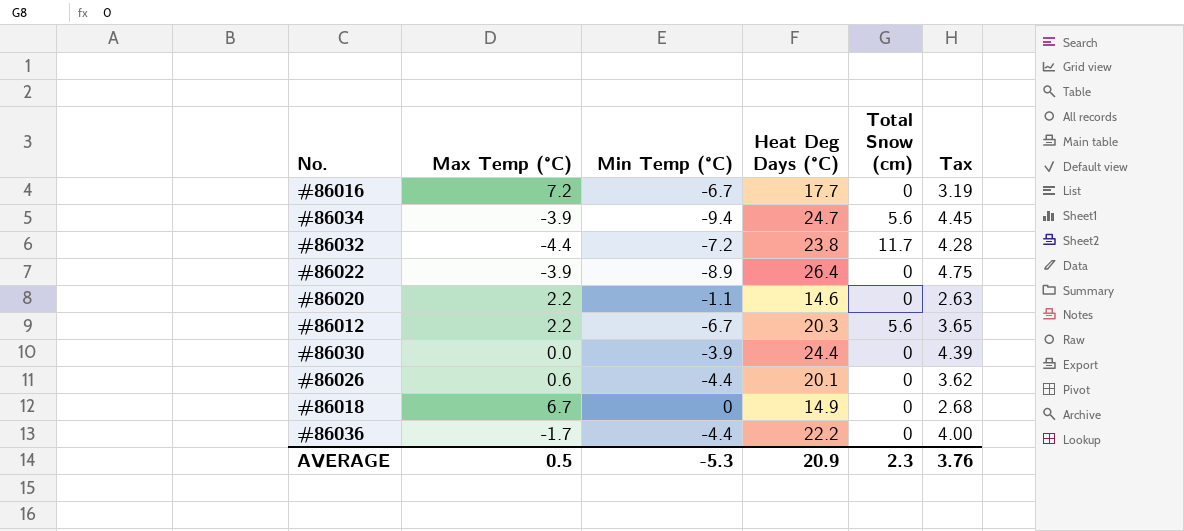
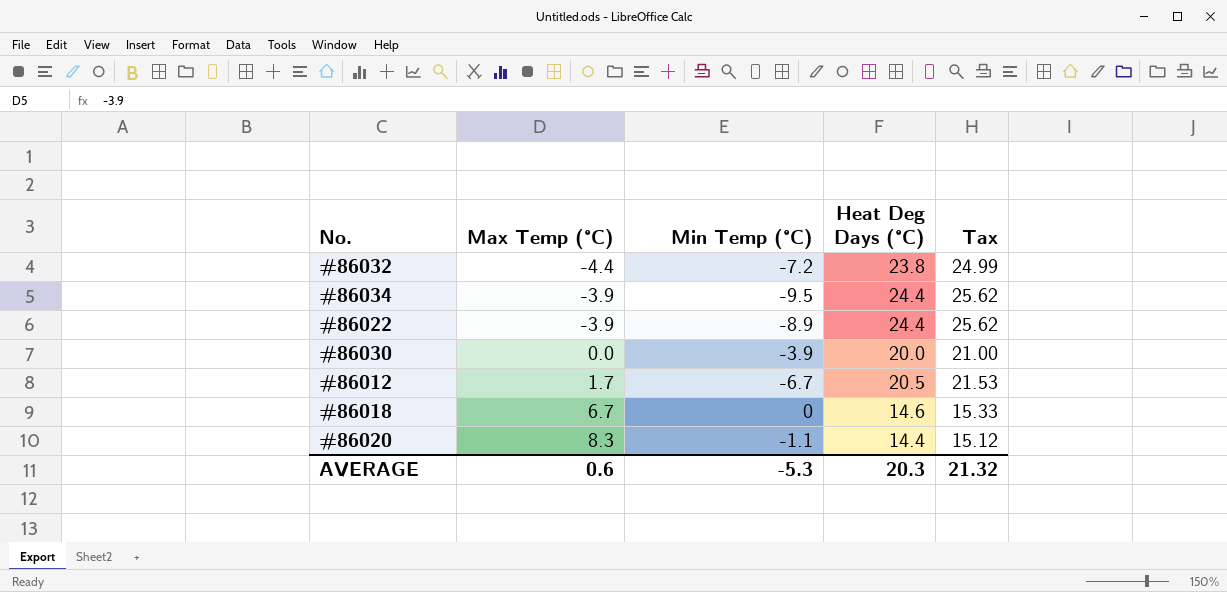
row order: none -> Max Temp (°C) ascending
column Total Snow (cm) | position: 5 -> none
column Tax | formula: [Heat Deg Days (°C)] * 0.18 -> [Heat Deg Days (°C)] * 1.05
row #86016: 7.2 | -6.7 | 17.7 | 0 | 3.19 -> none
row #86026: 0.6 | -4.4 | 20.1 | 0 | 3.62 -> none
row #86036: -1.7 | -4.4 | 22.2 | 0 | 4.00 -> none
#86034 | Min Temp (°C): -9.4 -> -9.5
#86034 | Heat Deg Days (°C): 24.7 -> 24.4
#86022 | Heat Deg Days (°C): 26.4 -> 24.4
#86030 | Heat Deg Days (°C): 24.4 -> 20.0
#86012 | Max Temp (°C): 2.2 -> 1.7
#86012 | Heat Deg Days (°C): 20.3 -> 20.5
#86018 | Heat Deg Days (°C): 14.9 -> 14.6
#86020 | Max Temp (°C): 2.2 -> 8.3
#86020 | Heat Deg Days (°C): 14.6 -> 14.4
AVERAGE | Max Temp (°C): 0.5 -> 0.6
AVERAGE | Heat Deg Days (°C): 20.9 -> 20.3
AVERAGE | Tax: 3.76 -> 21.32

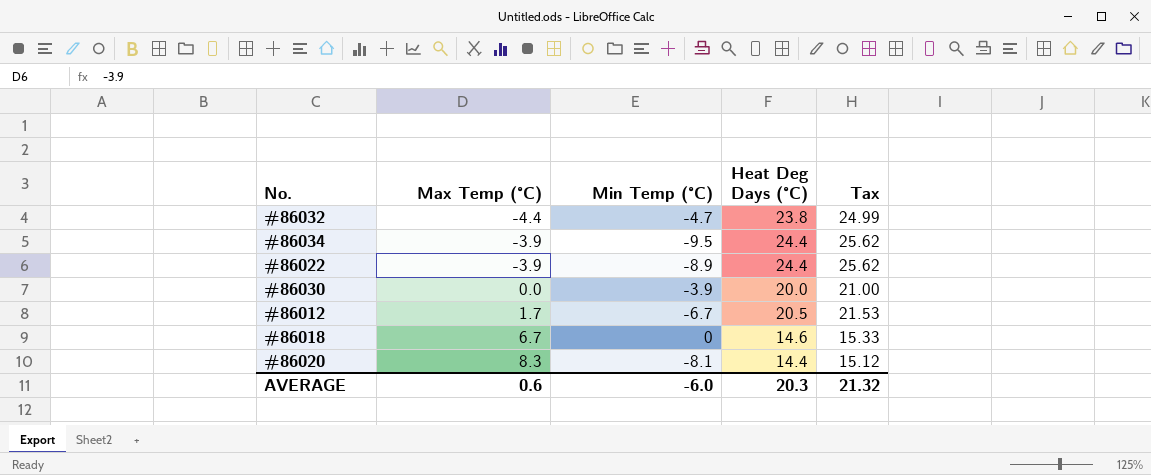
#86032 | Min Temp (°C): -7.2 -> -4.7
#86020 | Min Temp (°C): -1.1 -> -8.1
AVERAGE | Min Temp (°C): -5.3 -> -6.0

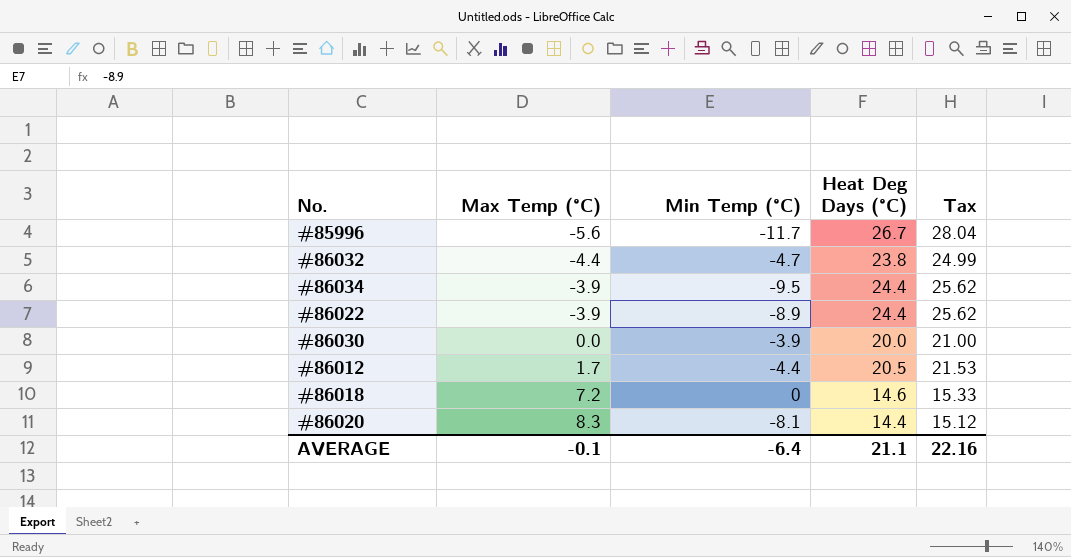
row #85996: none -> -5.6 | -11.7 | 26.7 | 28.04
#86012 | Min Temp (°C): -6.7 -> -4.4
#86018 | Max Temp (°C): 6.7 -> 7.2
AVERAGE | Max Temp (°C): 0.6 -> -0.1
AVERAGE | Min Temp (°C): -6.0 -> -6.4
AVERAGE | Heat Deg Days (°C): 20.3 -> 21.1
AVERAGE | Tax: 21.32 -> 22.16

